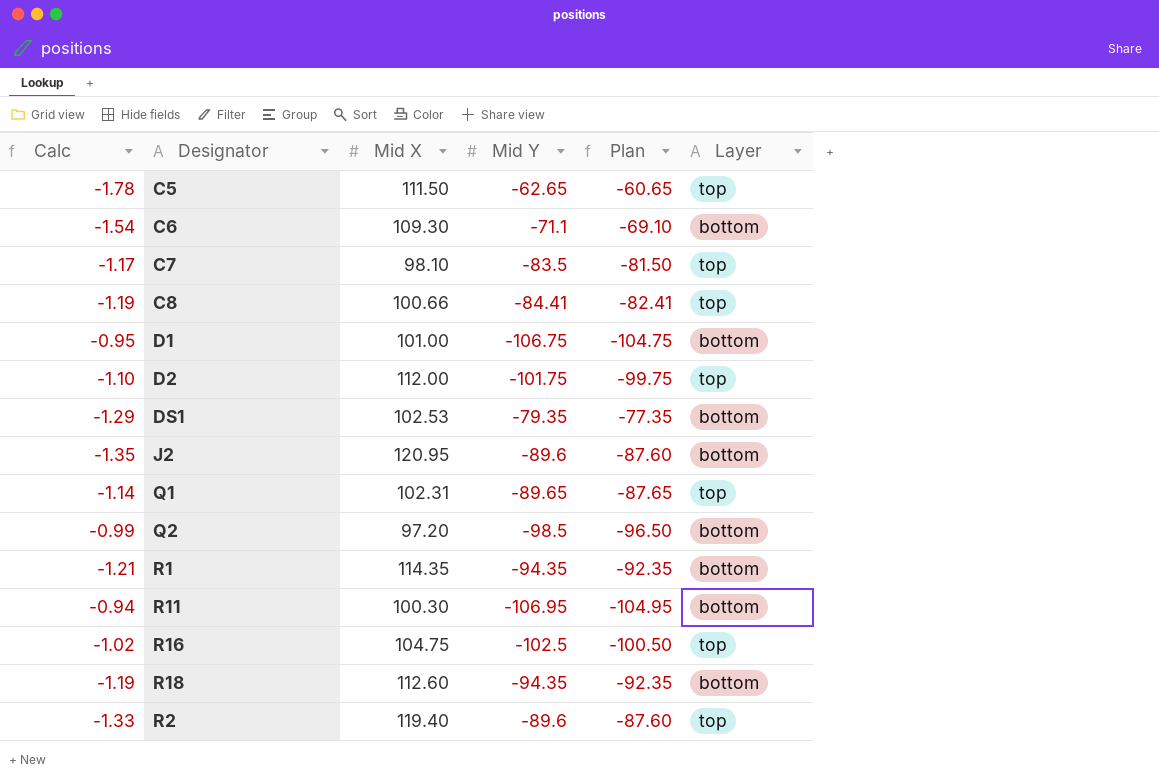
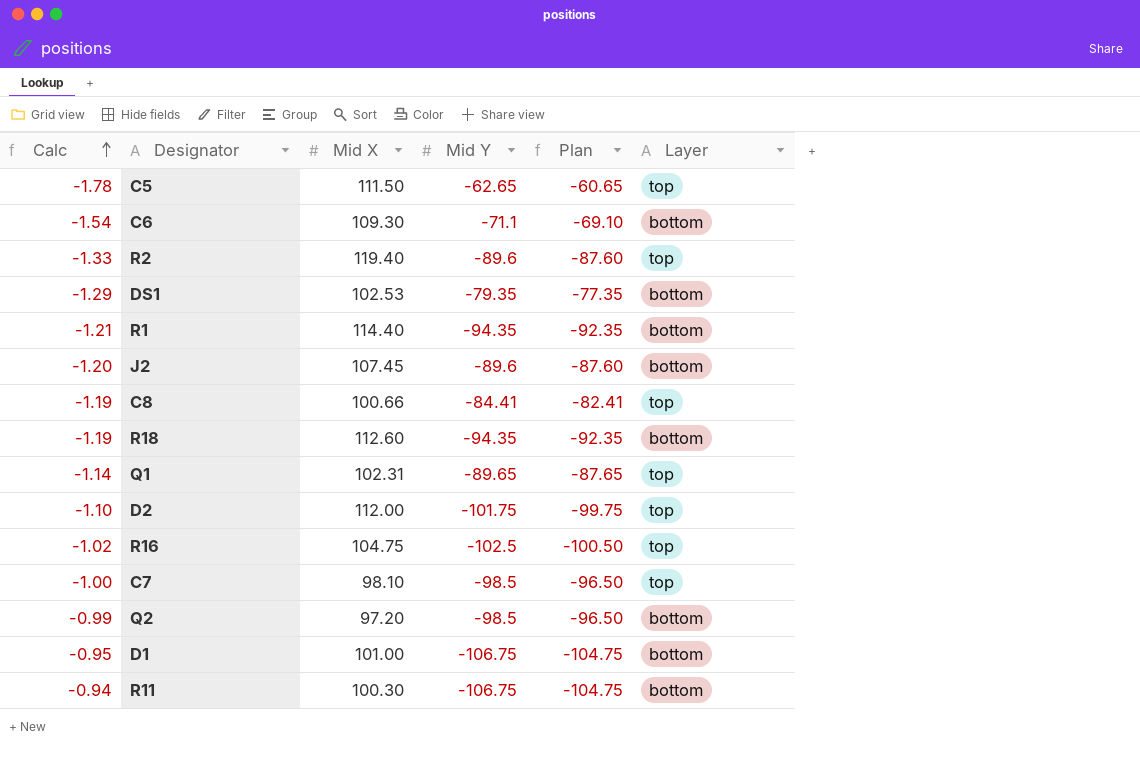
row order: none -> Calc ascending
R1 | Mid X: 114.35 -> 114.40
J2 | Calc: -1.35 -> -1.20
J2 | Mid X: 120.95 -> 107.45
C7 | Calc: -1.17 -> -1.00
C7 | Mid Y: -83.5 -> -98.5
C7 | Plan: -81.50 -> -96.50
R11 | Mid Y: -106.95 -> -106.75
R11 | Plan: -104.95 -> -104.75

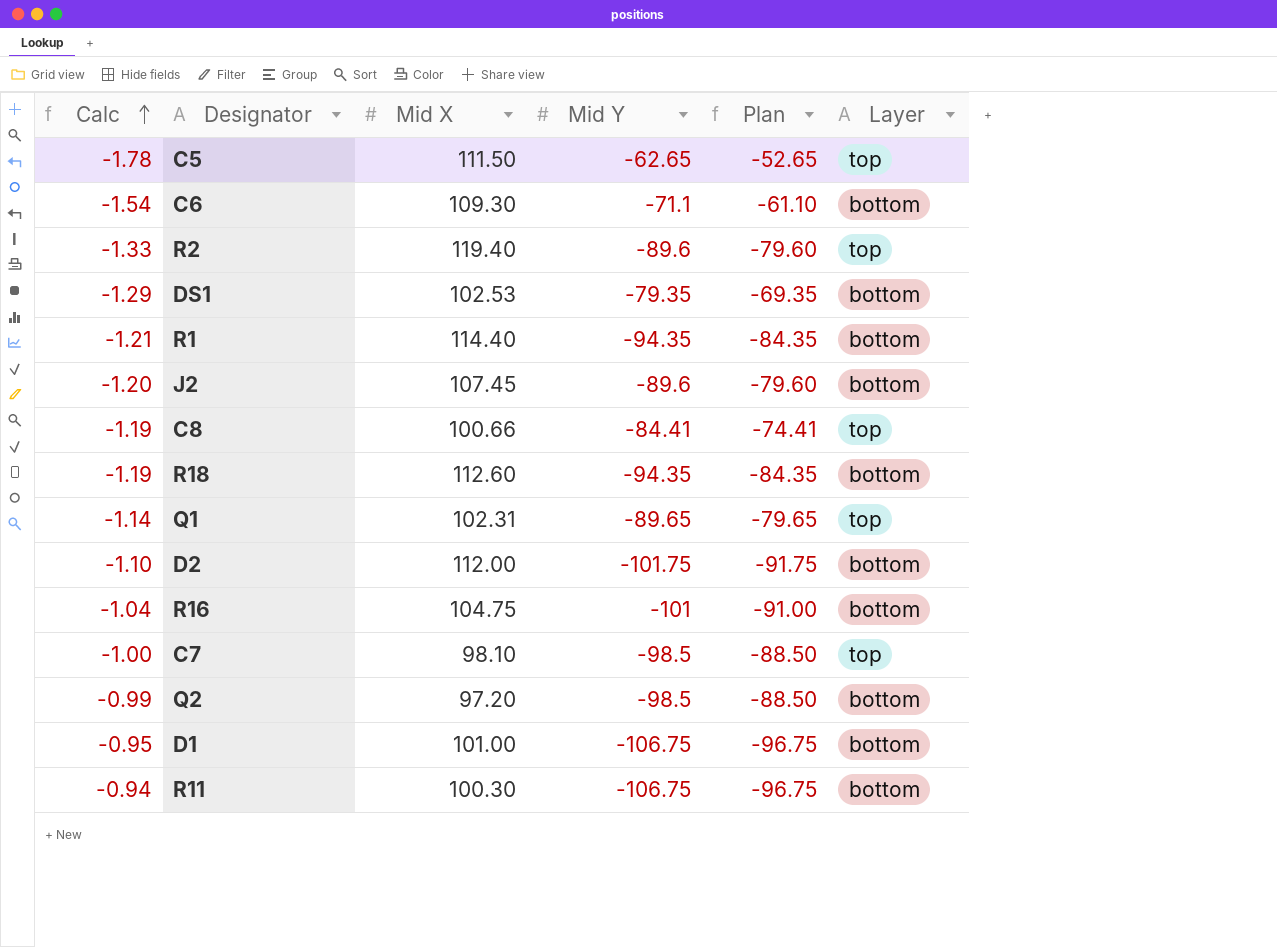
column Plan | formula: [Mid Y] + 2 -> [Mid Y] + 10
D2 | Layer: top -> bottom
R16 | Calc: -1.02 -> -1.04
R16 | Mid Y: -102.5 -> -101
R16 | Layer: top -> bottom

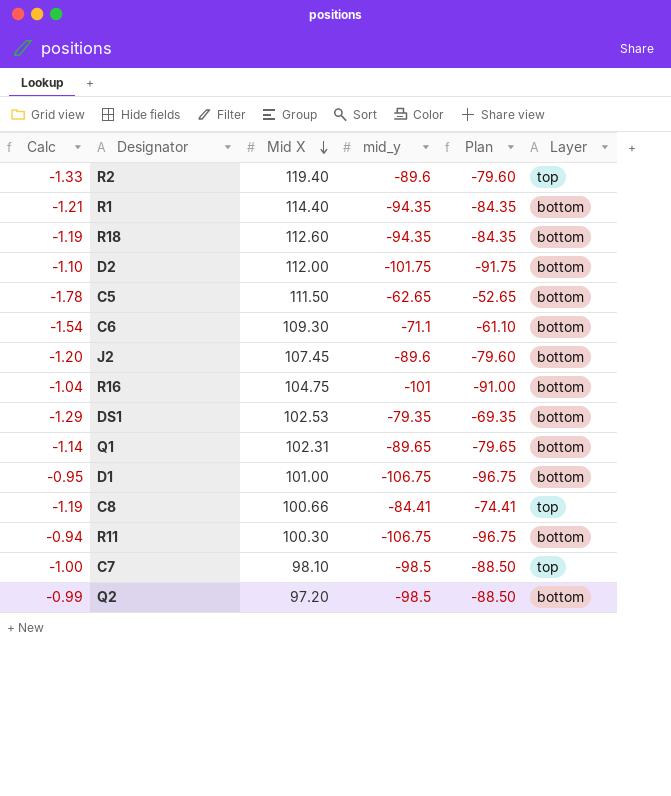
row order: Calc ascending -> Mid X descending
column name: Mid Y -> mid_y
C5 | Layer: top -> bottom
Q1 | Layer: top -> bottom

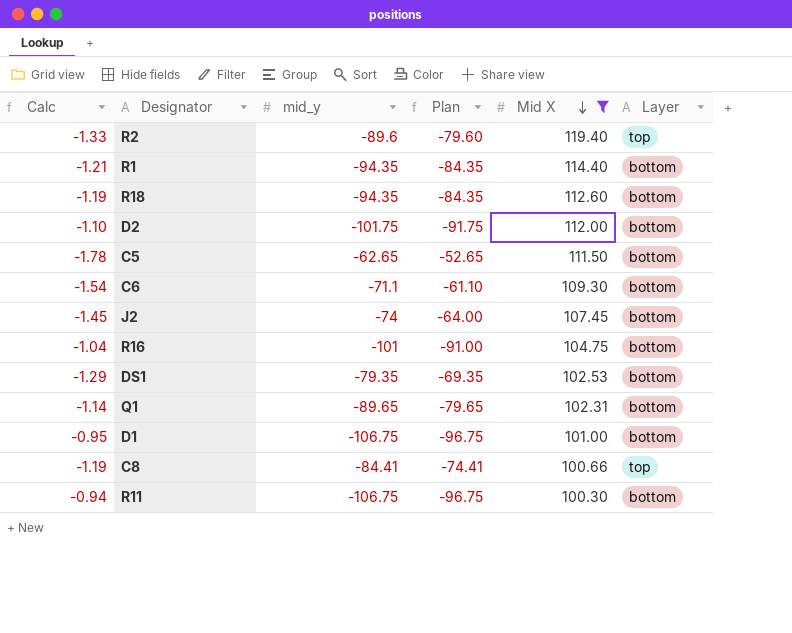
filter: none -> Mid X >= 100.30
column Mid X | position: 3 -> 5
J2 | Calc: -1.20 -> -1.45
J2 | mid_y: -89.6 -> -74
J2 | Plan: -79.60 -> -64.00

